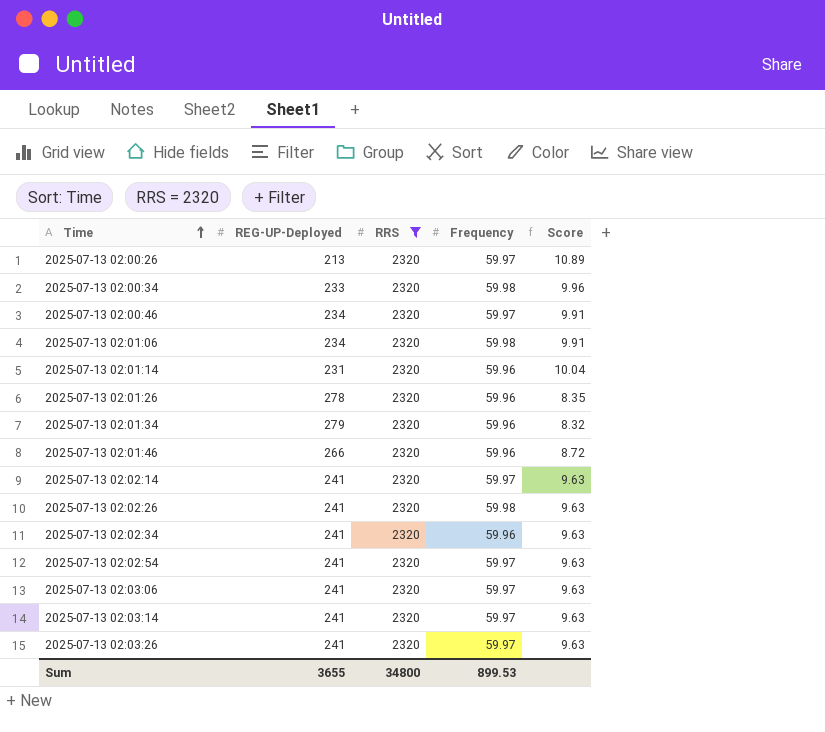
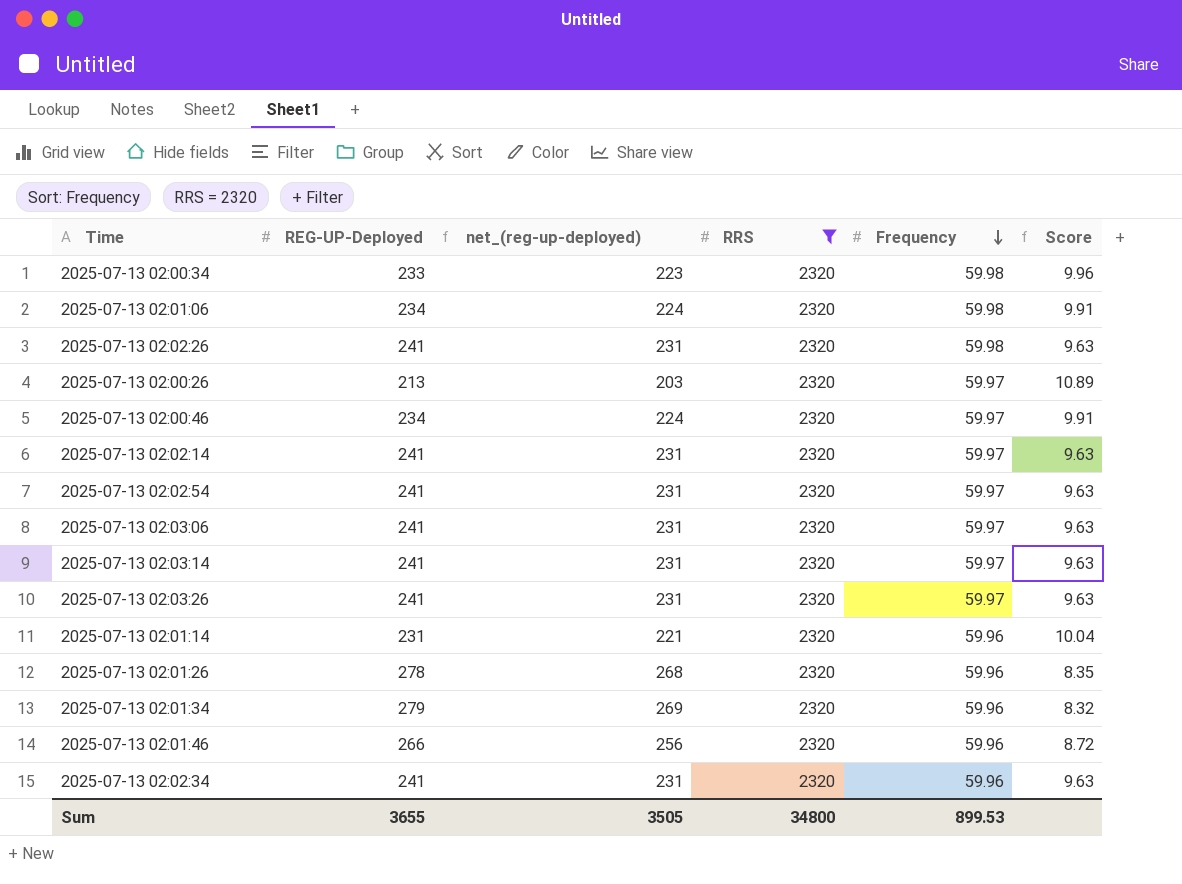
row order: Time ascending -> Frequency descending
column net_(reg-up-deployed) | formula: none -> [REG-UP-Deployed] - 10

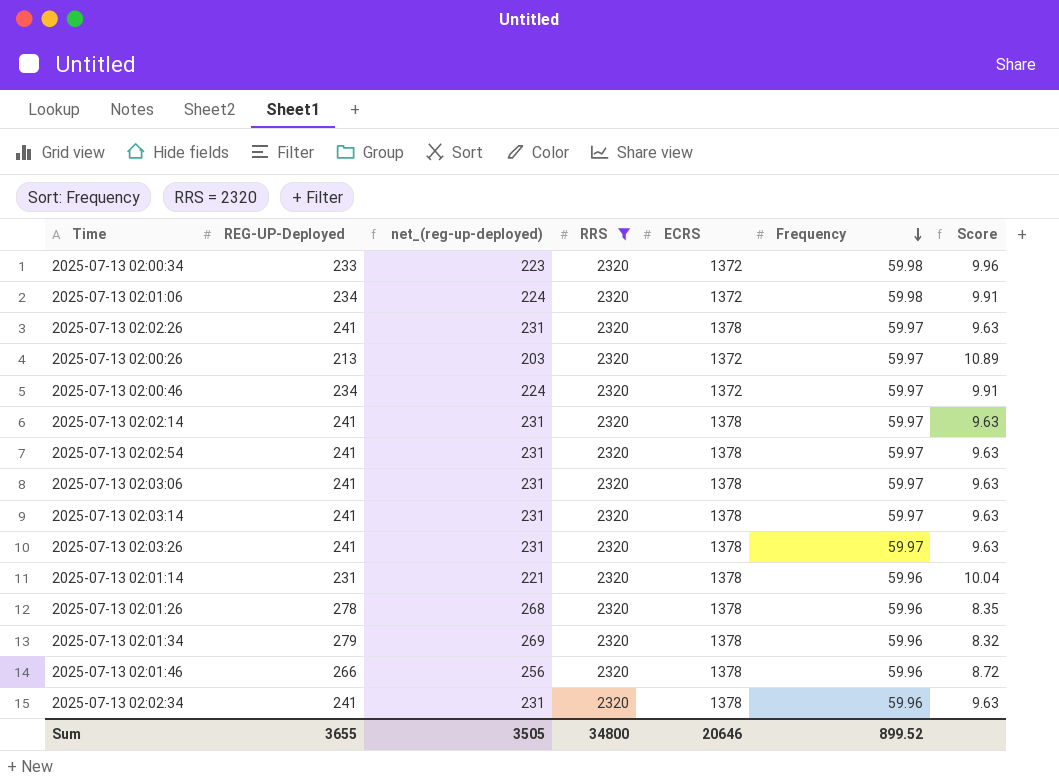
column ECRS | position: none -> 5
2025-07-13 02:02:26 | Frequency: 59.98 -> 59.97
Sum | Frequency: 899.53 -> 899.52

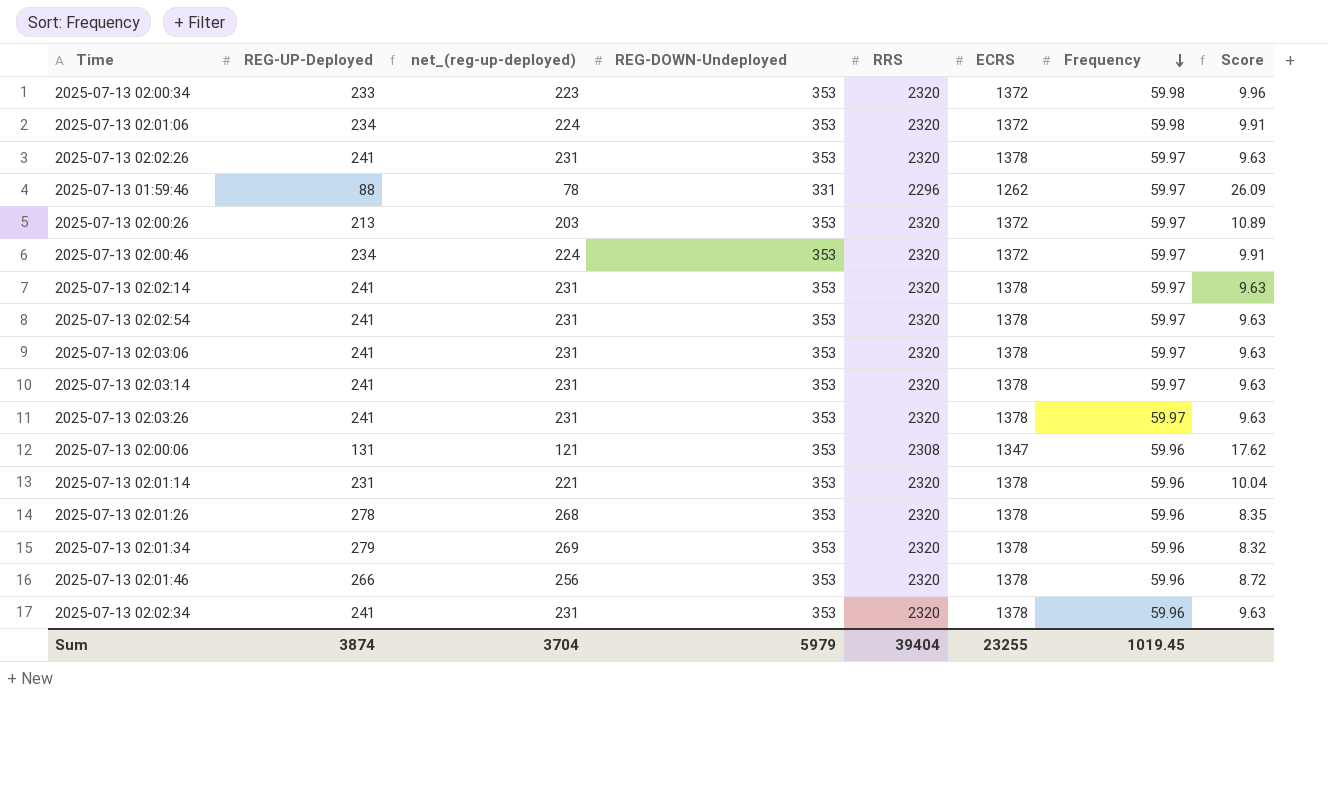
filter: RRS = 2320 -> none
column REG-DOWN-Undeployed | position: none -> 4
Sum | REG-UP-Deployed: 3655 -> 3874
Sum | net_(reg-up-deployed): 3505 -> 3704
Sum | RRS: 34800 -> 39404
Sum | ECRS: 20646 -> 23255
Sum | Frequency: 899.52 -> 1019.45

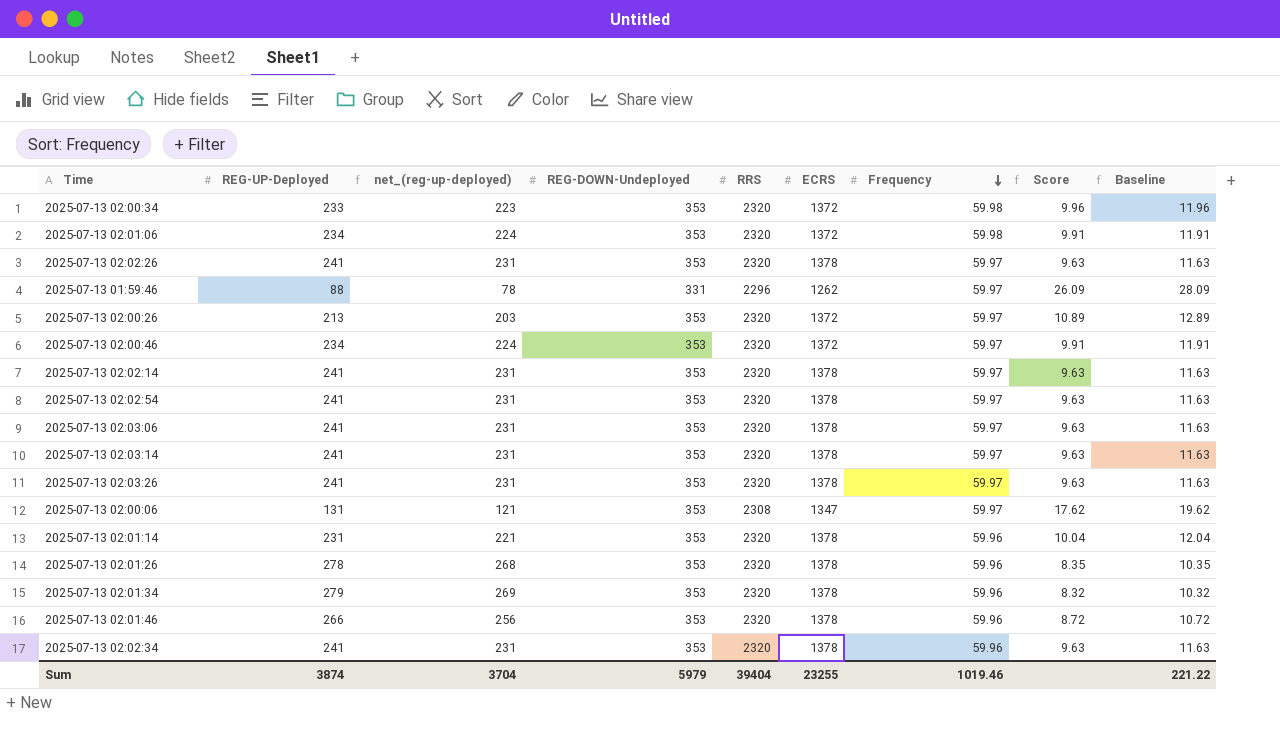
column Baseline | formula: none -> [Score] + 2
2025-07-13 02:00:06 | Frequency: 59.96 -> 59.97
Sum | Frequency: 1019.45 -> 1019.46

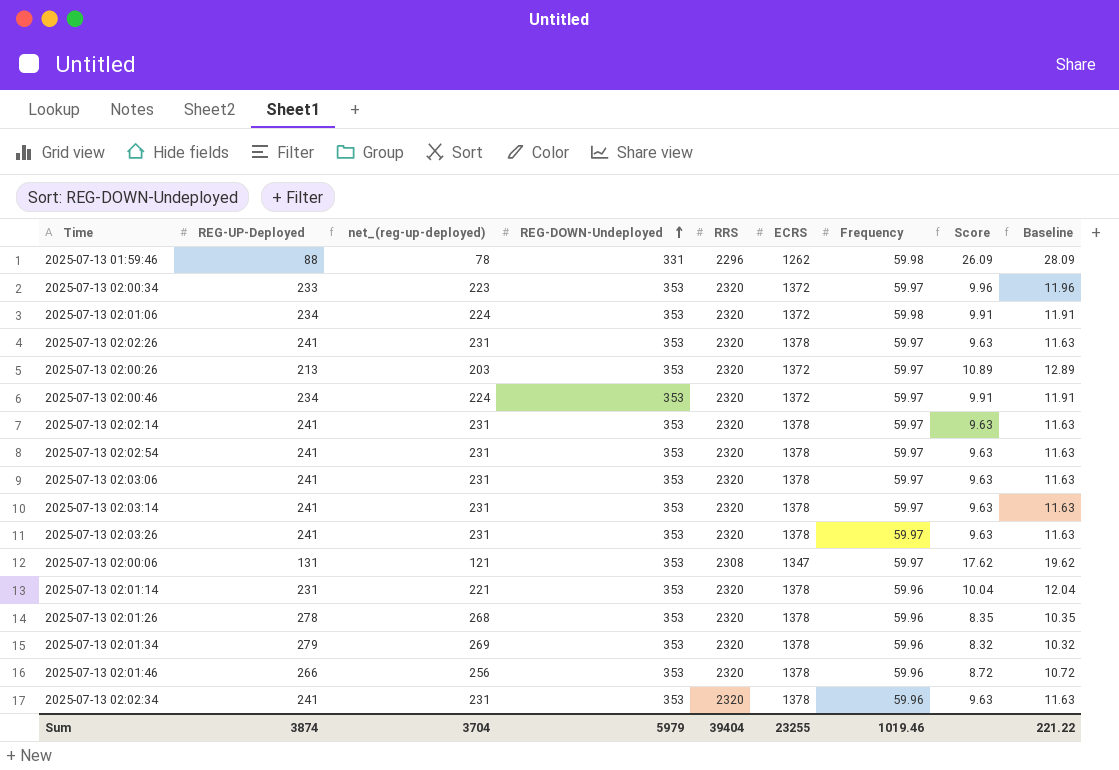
row order: Frequency descending -> REG-DOWN-Undeployed ascending
2025-07-13 01:59:46 | Frequency: 59.97 -> 59.98
2025-07-13 02:00:34 | Frequency: 59.98 -> 59.97

